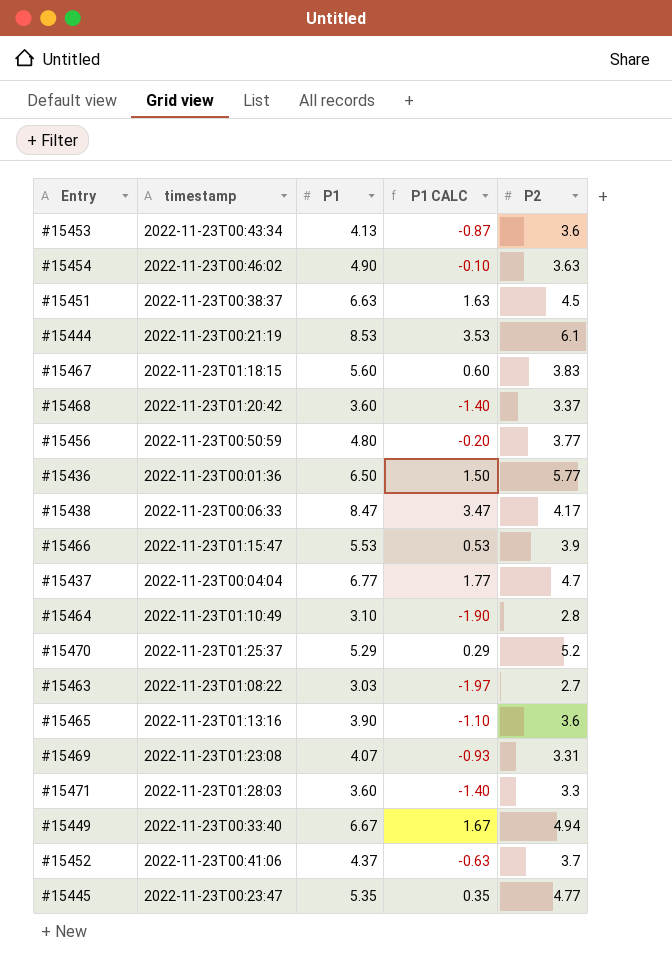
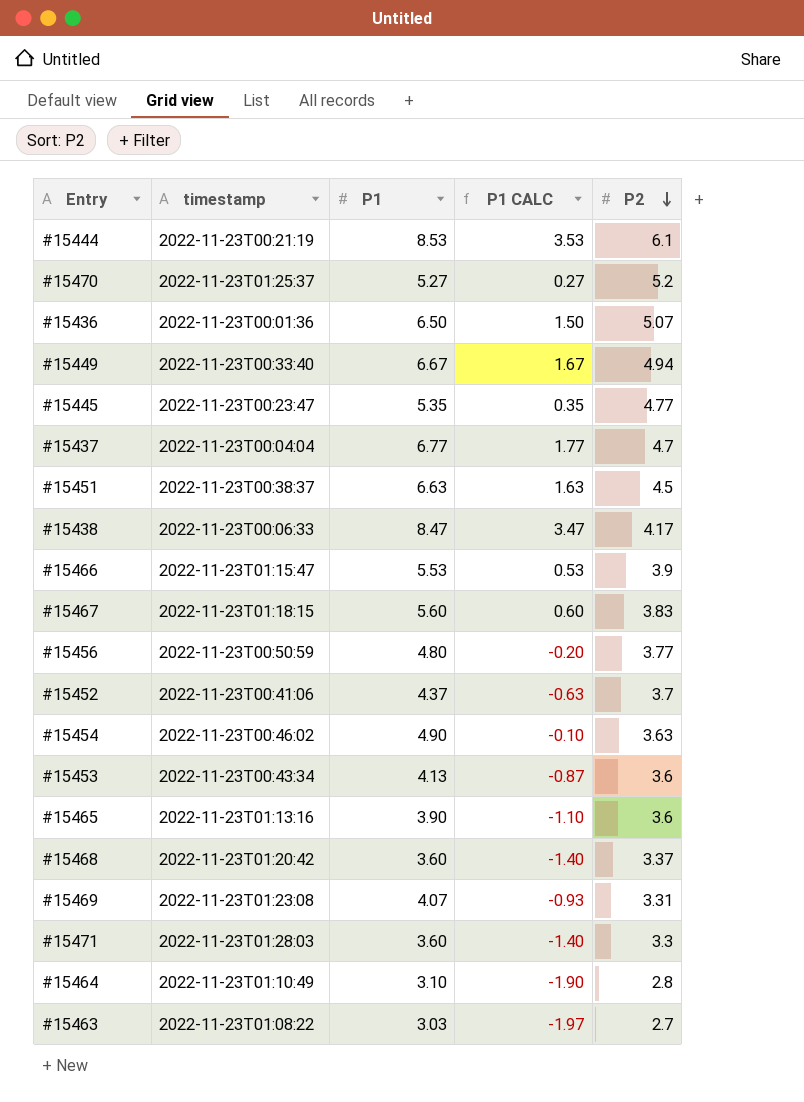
row order: none -> P2 descending
#15470 | P1: 5.29 -> 5.27
#15470 | P1 CALC: 0.29 -> 0.27
#15436 | P2: 5.77 -> 5.07

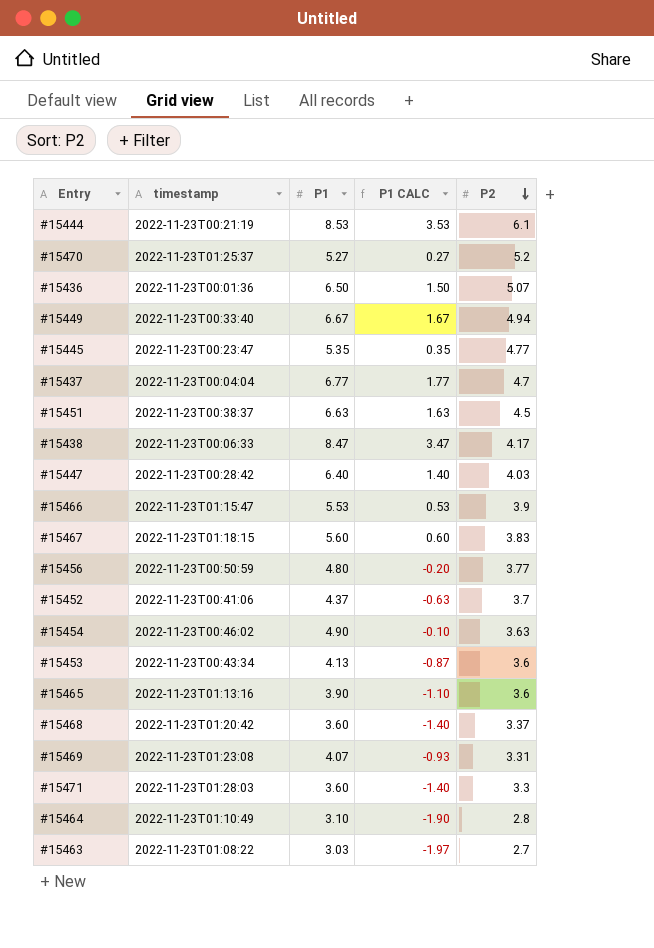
row #15447: none -> 2022-11-23T00:28:42 | 6.40 | 1.40 | 4.03

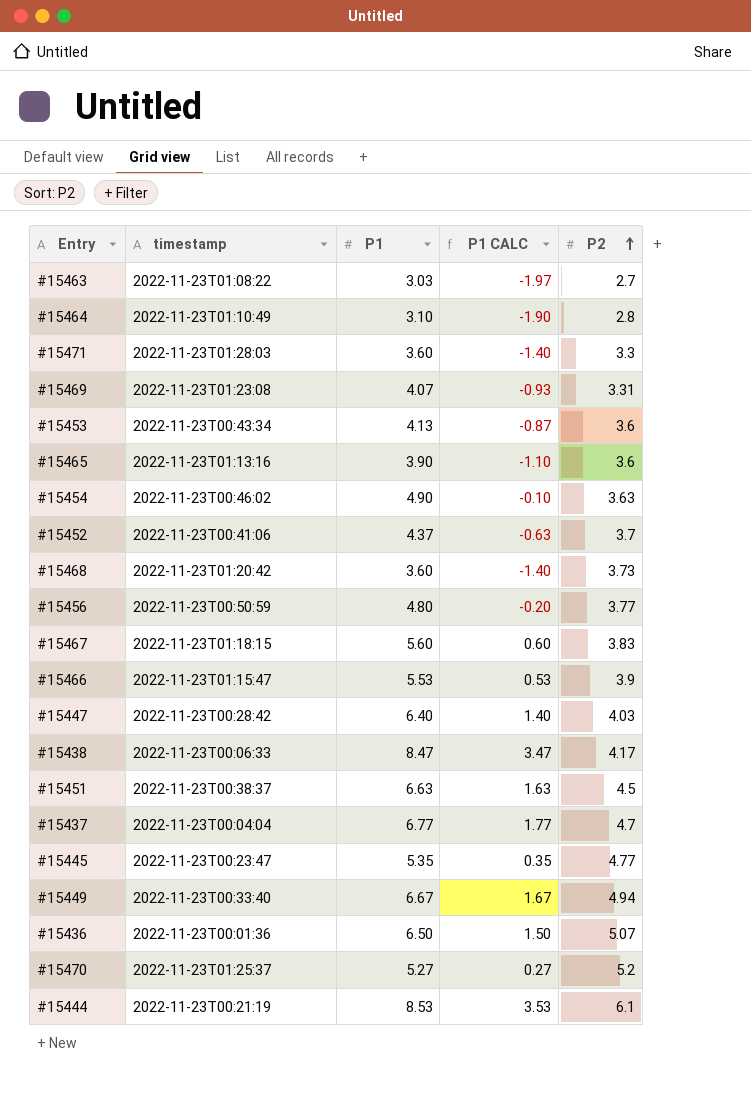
row order: P2 descending -> P2 ascending
#15468 | P2: 3.37 -> 3.73

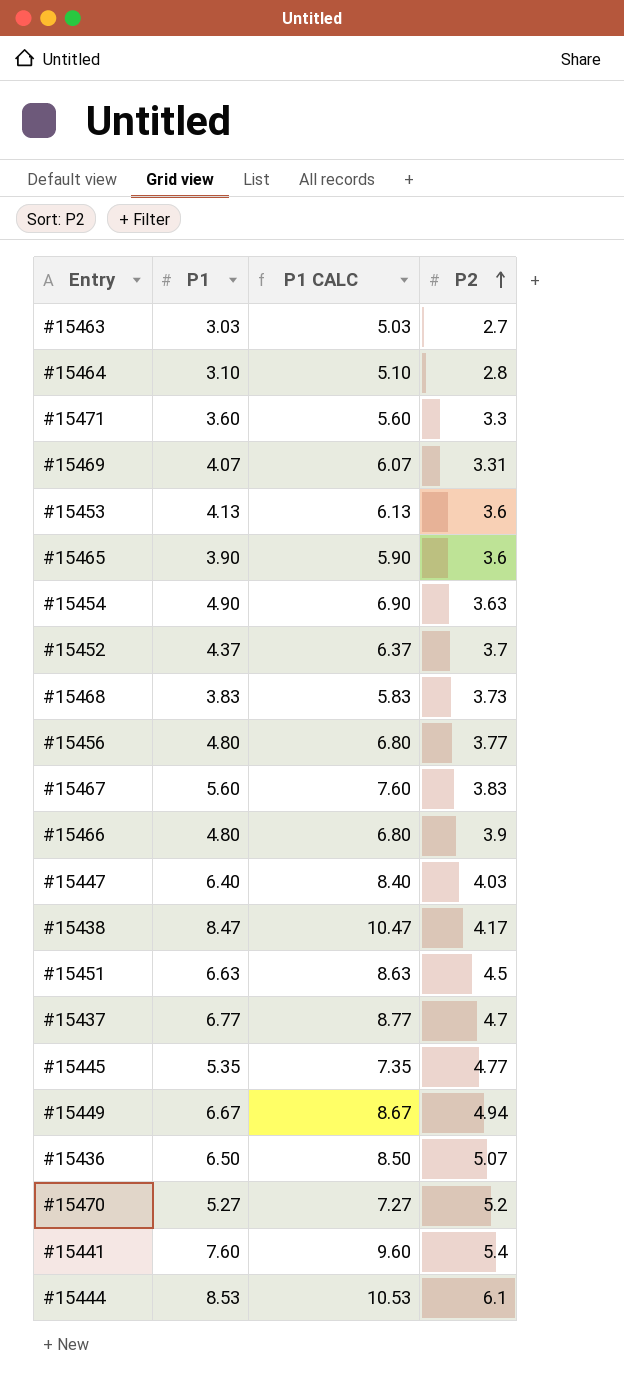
column timestamp | position: 2 -> none
column P1 CALC | formula: [P1] - 5 -> [P1] + 2
#15468 | P1: 3.60 -> 3.83
#15466 | P1: 5.53 -> 4.80
row #15441: none -> 7.60 | 9.60 | 5.4

